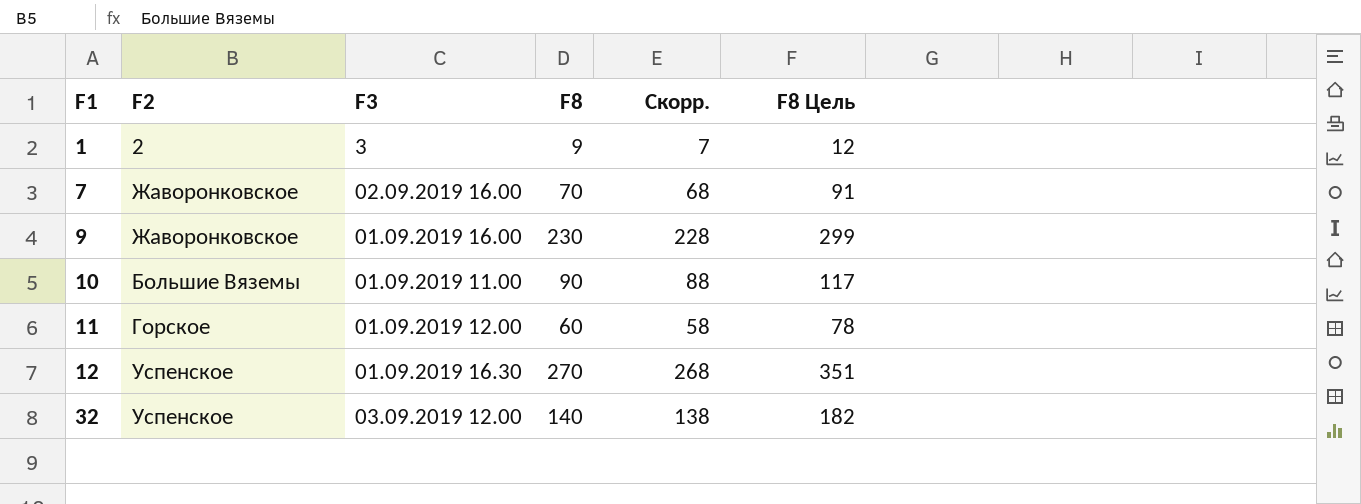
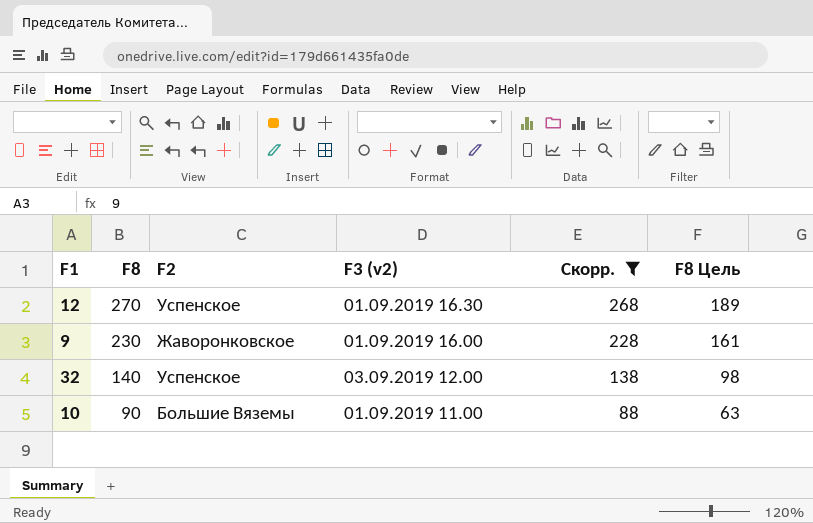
filter: none -> Скорр. >= 88
row order: F1 ascending -> F8 descending
column F8 | position: 4 -> 2
column name: F3 -> F3 (v2)
column F8 Цель | formula: [F8] * 1,3 -> [F8] * 0,7

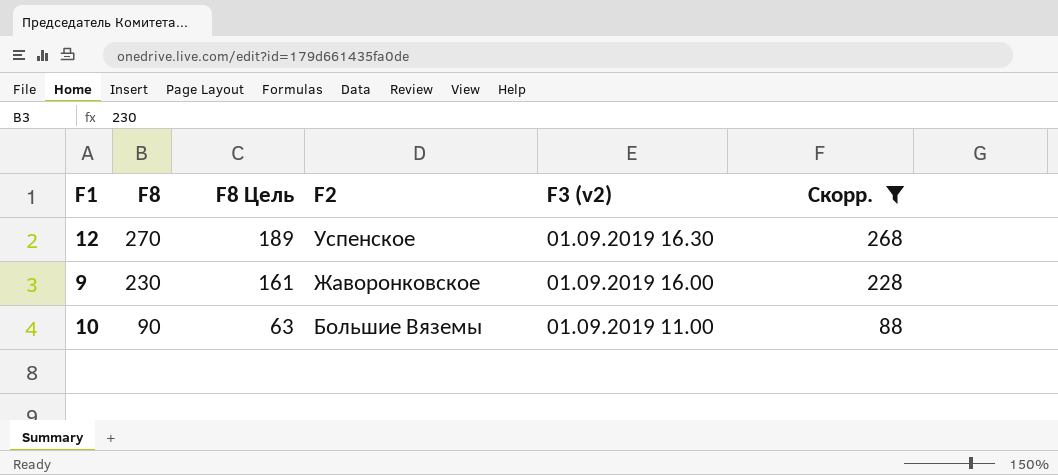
column F8 Цель | position: 6 -> 3
row 32: 140 | Успенское | 03.09.2019 12.00 | 138 | 98 -> none

